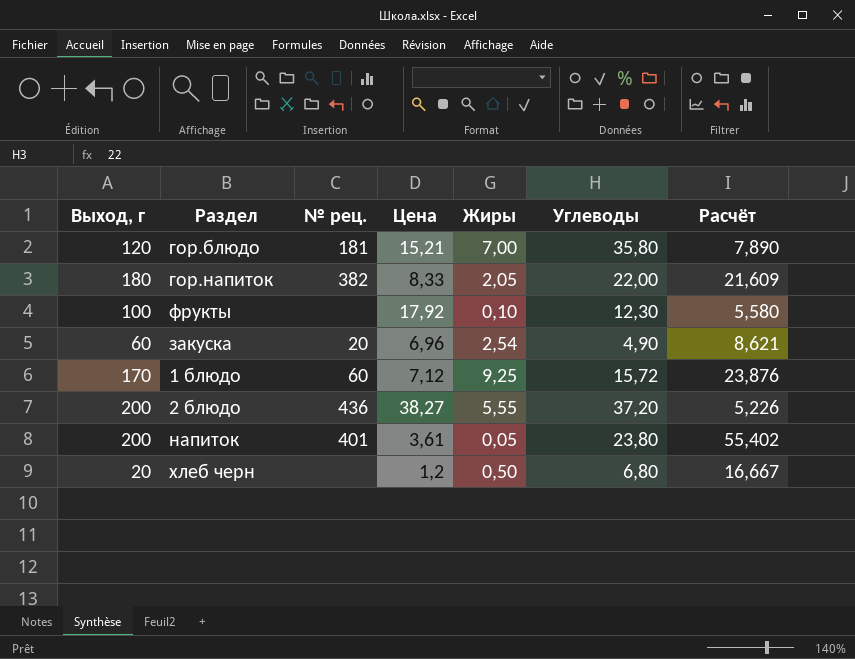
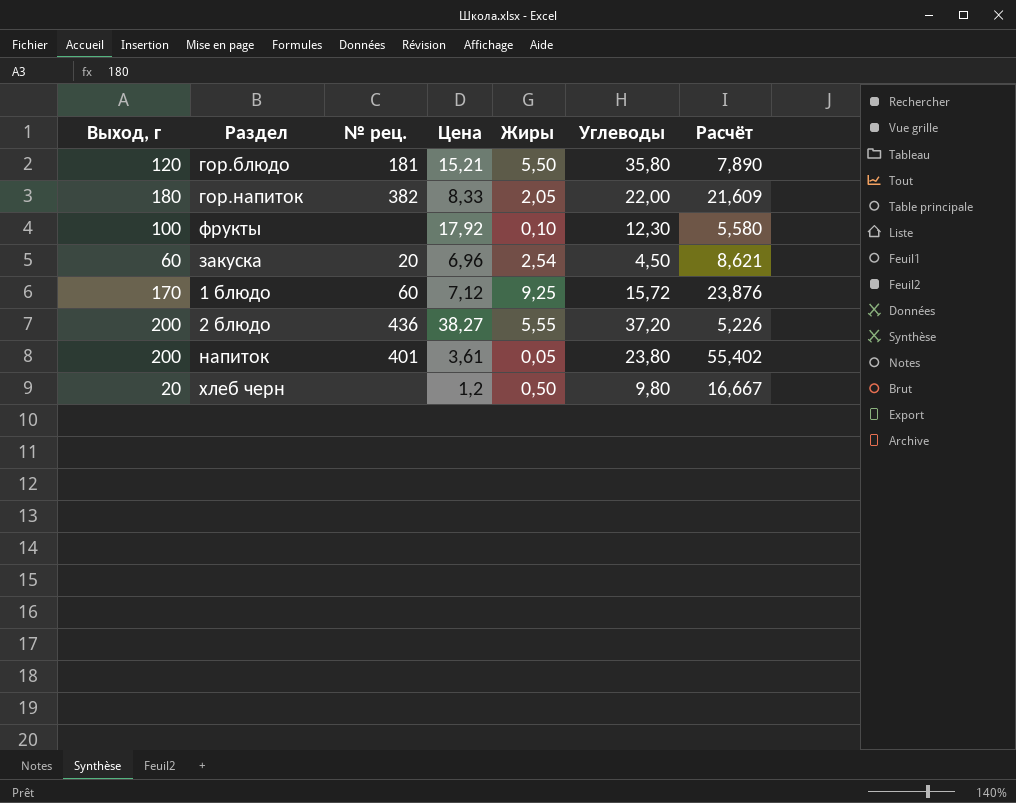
гор.блюдо | Жиры: 7,00 -> 5,50
закуска | Углеводы: 4,90 -> 4,50
хлеб черн | Углеводы: 6,80 -> 9,80

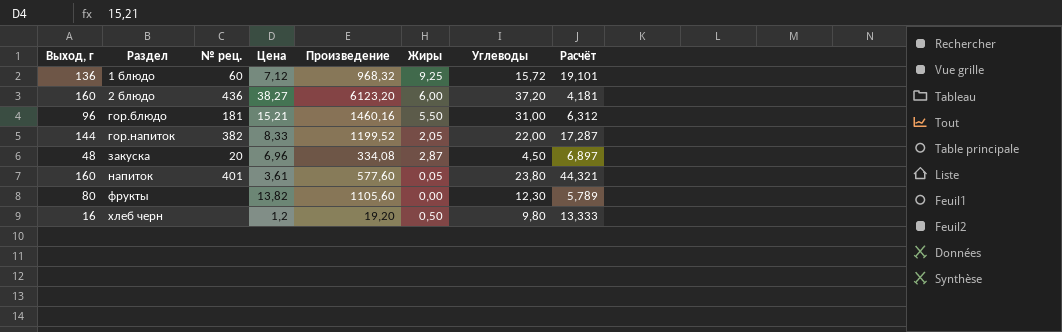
row order: none -> Раздел ascending
column Произведение | formula: none -> [Выход, г] * [Цена]
1 блюдо | Выход, г: 170 -> 136
1 блюдо | Расчёт: 23,876 -> 19,101
2 блюдо | Выход, г: 200 -> 160
2 блюдо | Жиры: 5,55 -> 6,00
2 блюдо | Расчёт: 5,226 -> 4,181
гор.блюдо | Выход, г: 120 -> 96
гор.блюдо | Углеводы: 35,80 -> 31,00
гор.блюдо | Расчёт: 7,890 -> 6,312
гор.напиток | Выход, г: 180 -> 144
гор.напиток | Расчёт: 21,609 -> 17,287
закуска | Выход, г: 60 -> 48
закуска | Жиры: 2,54 -> 2,87
закуска | Расчёт: 8,621 -> 6,897
напиток | Выход, г: 200 -> 160
напиток | Расчёт: 55,402 -> 44,321
фрукты | Выход, г: 100 -> 80
фрукты | Цена: 17,92 -> 13,82
фрукты | Жиры: 0,10 -> 0,00
фрукты | Расчёт: 5,580 -> 5,789
хлеб черн | Выход, г: 20 -> 16
хлеб черн | Расчёт: 16,667 -> 13,333

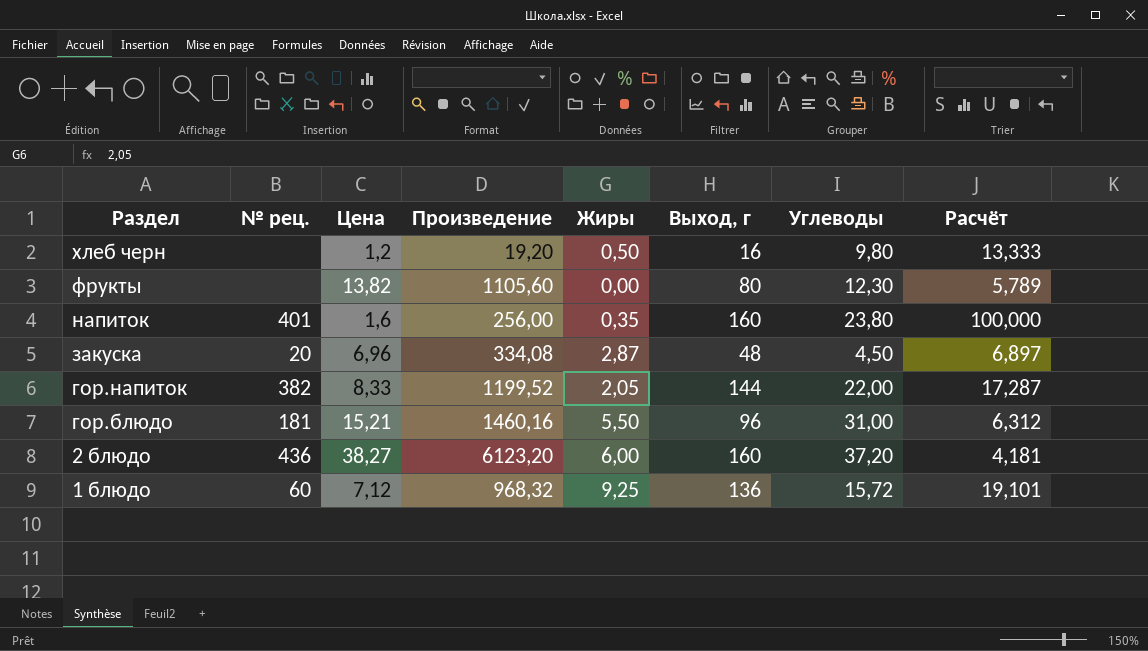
row order: Раздел ascending -> Раздел descending
column Выход, г | position: 1 -> 6
напиток | Цена: 3,61 -> 1,6
напиток | Произведение: 577,60 -> 256,00
напиток | Жиры: 0,05 -> 0,35
напиток | Расчёт: 44,321 -> 100,000

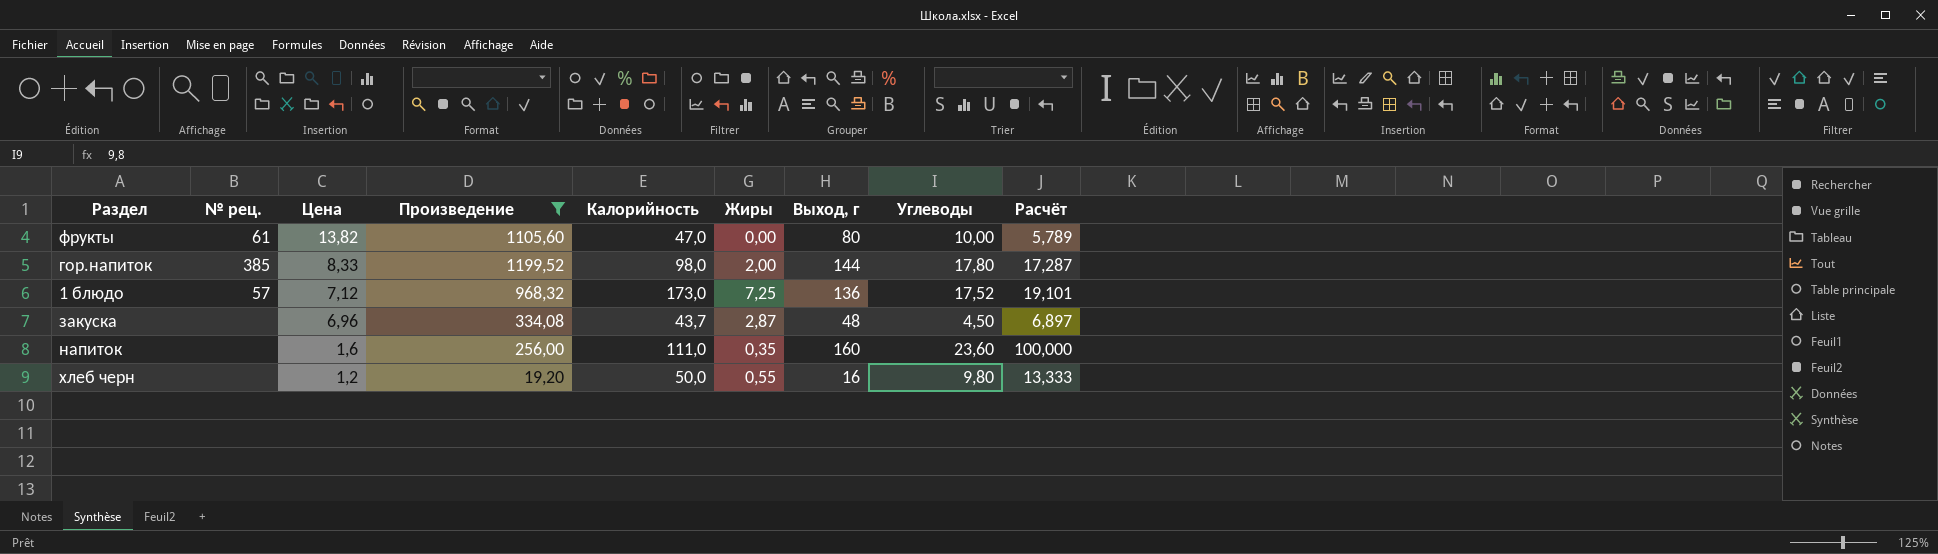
filter: none -> Произведение <= 1199,52
row order: Раздел descending -> Цена descending
column Калорийность | position: none -> 5
фрукты | № рец.: none -> 61
фрукты | Углеводы: 12,30 -> 10,00
гор.напиток | № рец.: 382 -> 385
гор.напиток | Жиры: 2,05 -> 2,00
гор.напиток | Углеводы: 22,00 -> 17,80
1 блюдо | № рец.: 60 -> 57
1 блюдо | Жиры: 9,25 -> 7,25
1 блюдо | Углеводы: 15,72 -> 17,52
закуска | № рец.: 20 -> none
напиток | № рец.: 401 -> none
напиток | Углеводы: 23,80 -> 23,60
хлеб черн | Жиры: 0,50 -> 0,55

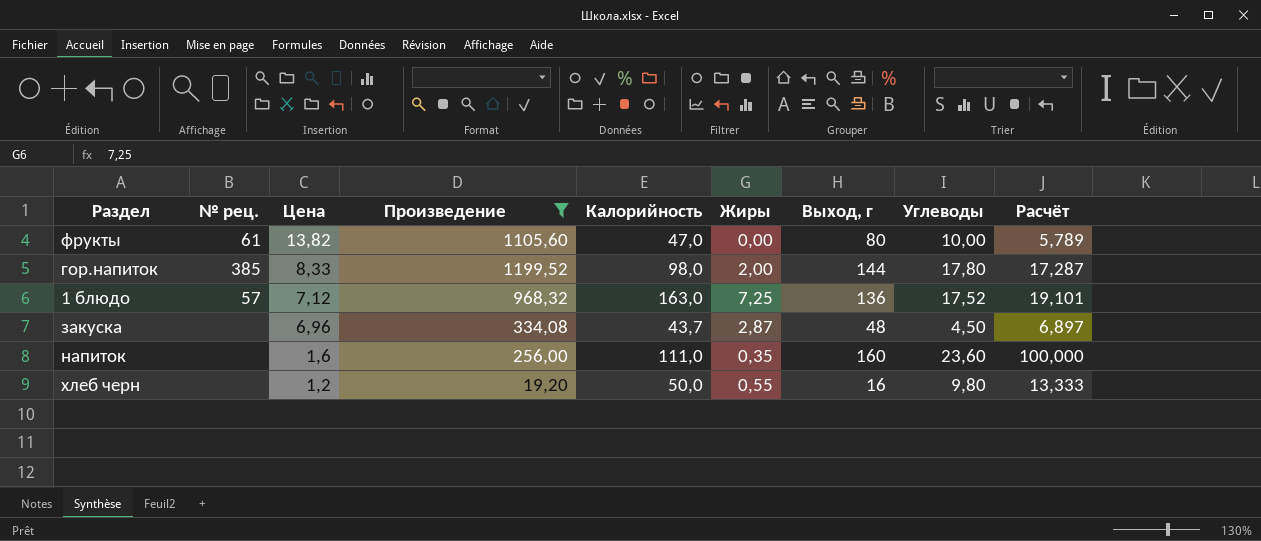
1 блюдо | Калорийность: 173,0 -> 163,0

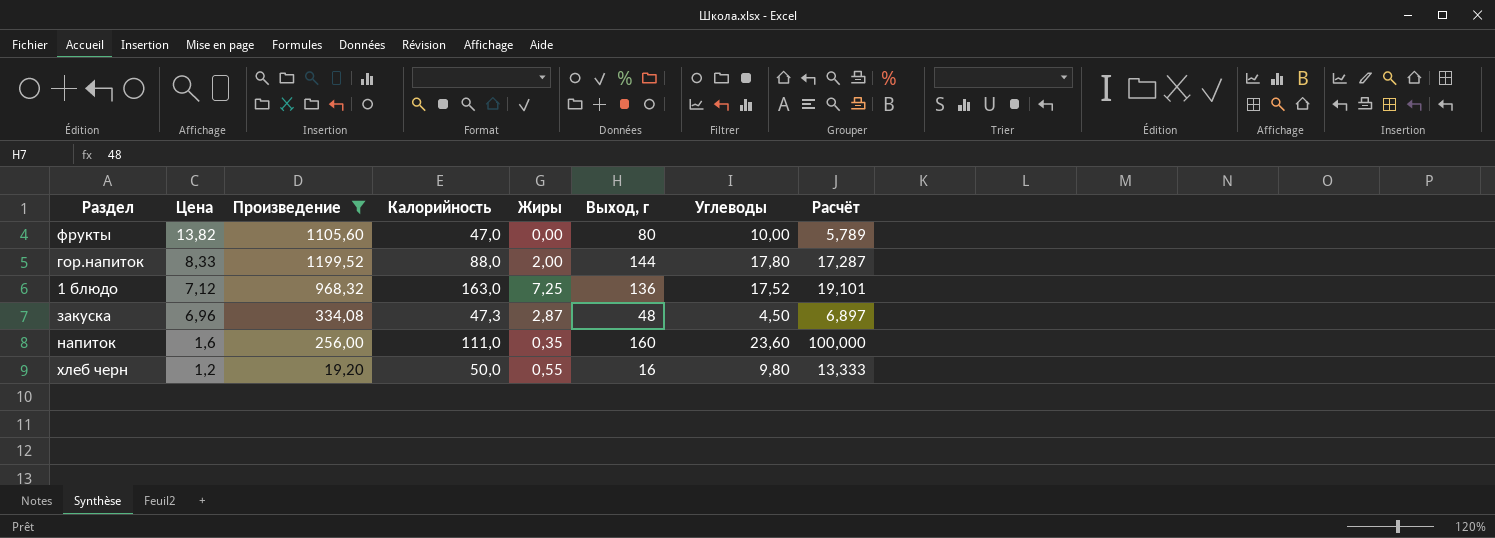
column № рец. | position: 2 -> none
гор.напиток | Калорийность: 98,0 -> 88,0
закуска | Калорийность: 43,7 -> 47,3

